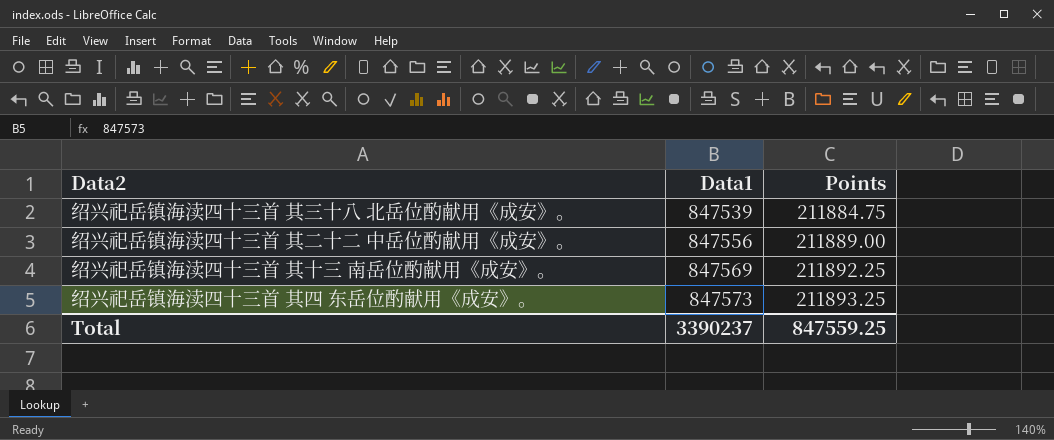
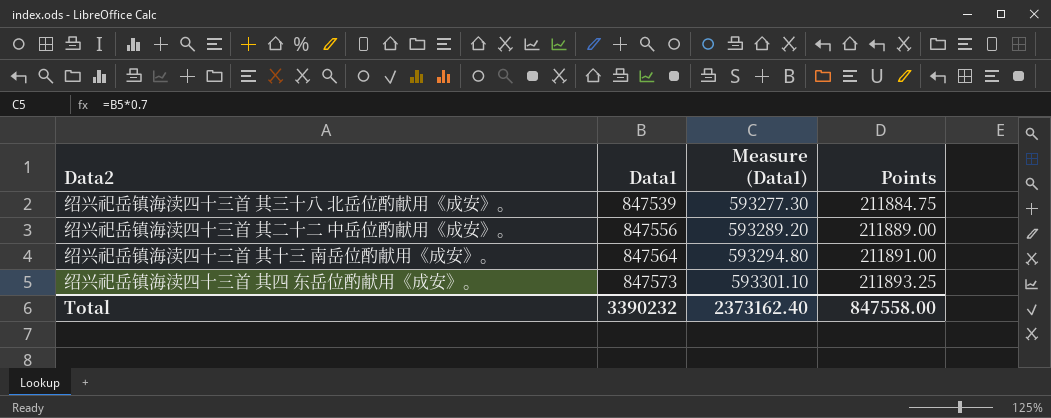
column Measure (Data1) | formula: none -> [Data1] * 0.7
绍兴祀岳镇海渎四十三首 其十三 南岳位酌献用《成安》。 | Data1: 847569 -> 847564
绍兴祀岳镇海渎四十三首 其十三 南岳位酌献用《成安》。 | Points: 211892.25 -> 211891.00
Total | Data1: 3390237 -> 3390232
Total | Points: 847559.25 -> 847558.00

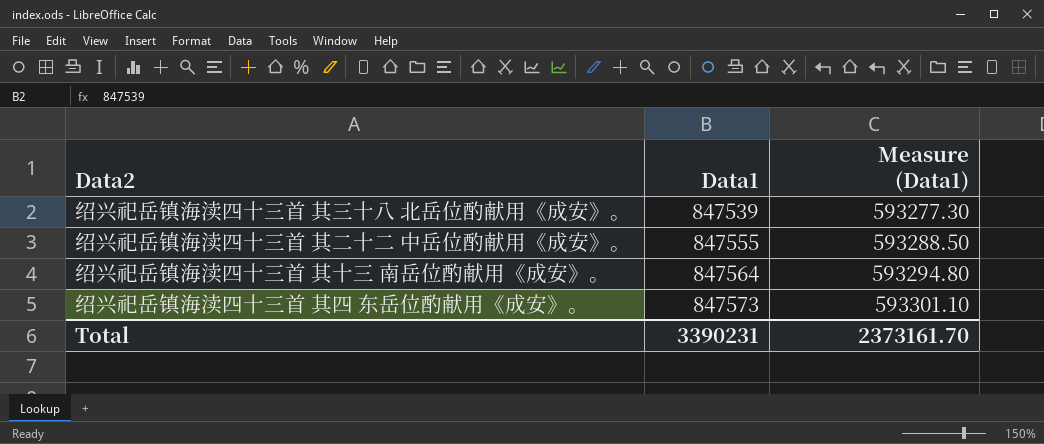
column Points | formula: [Data1] * 0.25 -> none
绍兴祀岳镇海渎四十三首 其二十二 中岳位酌献用《成安》。 | Data1: 847556 -> 847555
绍兴祀岳镇海渎四十三首 其二十二 中岳位酌献用《成安》。 | Measure (Data1): 593289.20 -> 593288.50
Total | Data1: 3390232 -> 3390231
Total | Measure (Data1): 2373162.40 -> 2373161.70

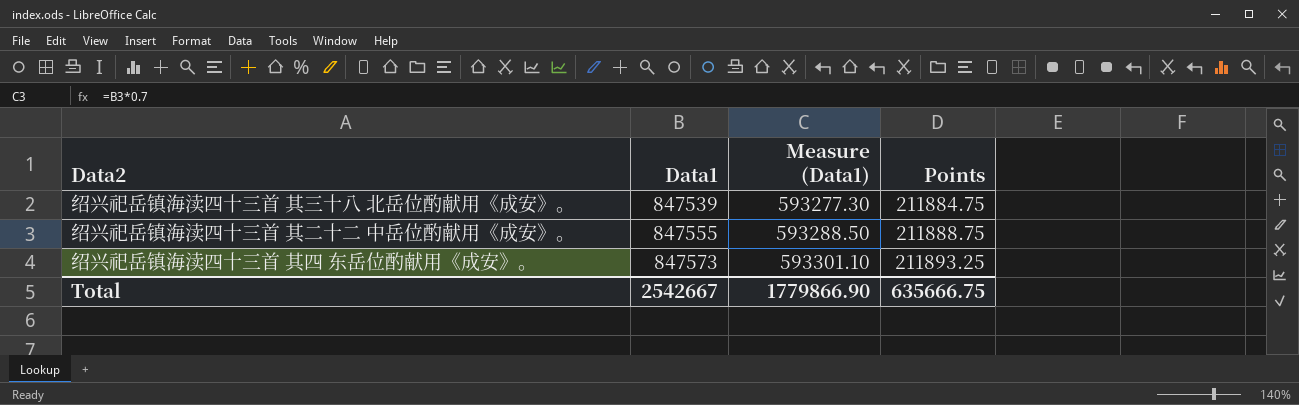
column Points | formula: none -> [Data1] * 0.25
row 绍兴祀岳镇海渎四十三首 其十三 南岳位酌献用《成安》。: 847564 | 593294.80 -> none
Total | Data1: 3390231 -> 2542667
Total | Measure (Data1): 2373161.70 -> 1779866.90

